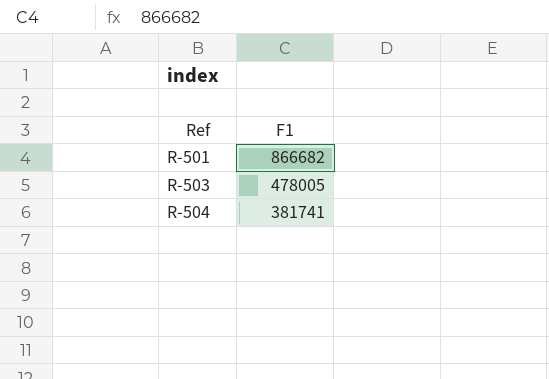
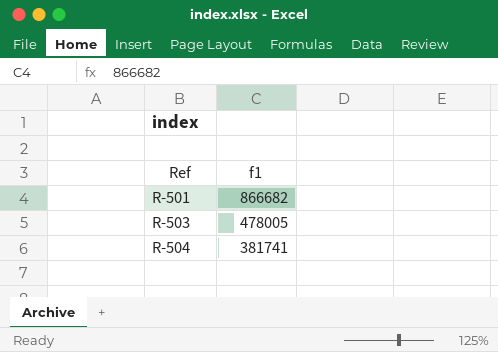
column name: F1 -> f1

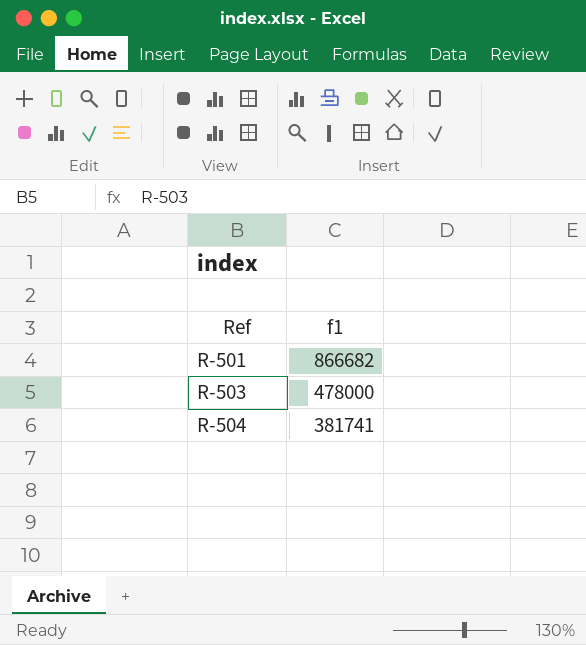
R-503 | f1: 478005 -> 478000

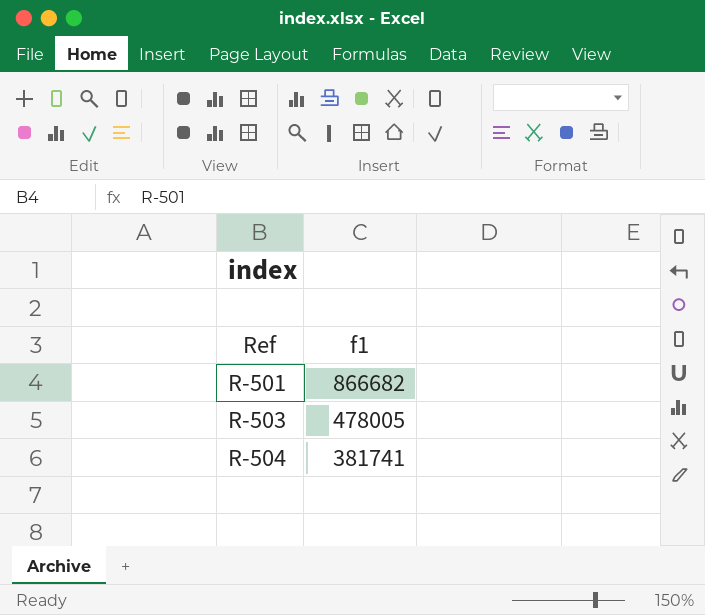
R-503 | f1: 478000 -> 478005

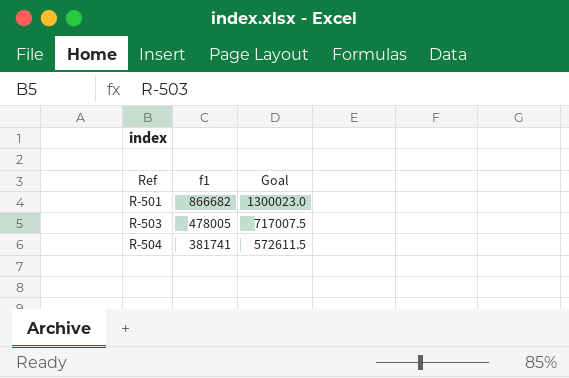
column Goal | formula: none -> [f1] * 1.5

